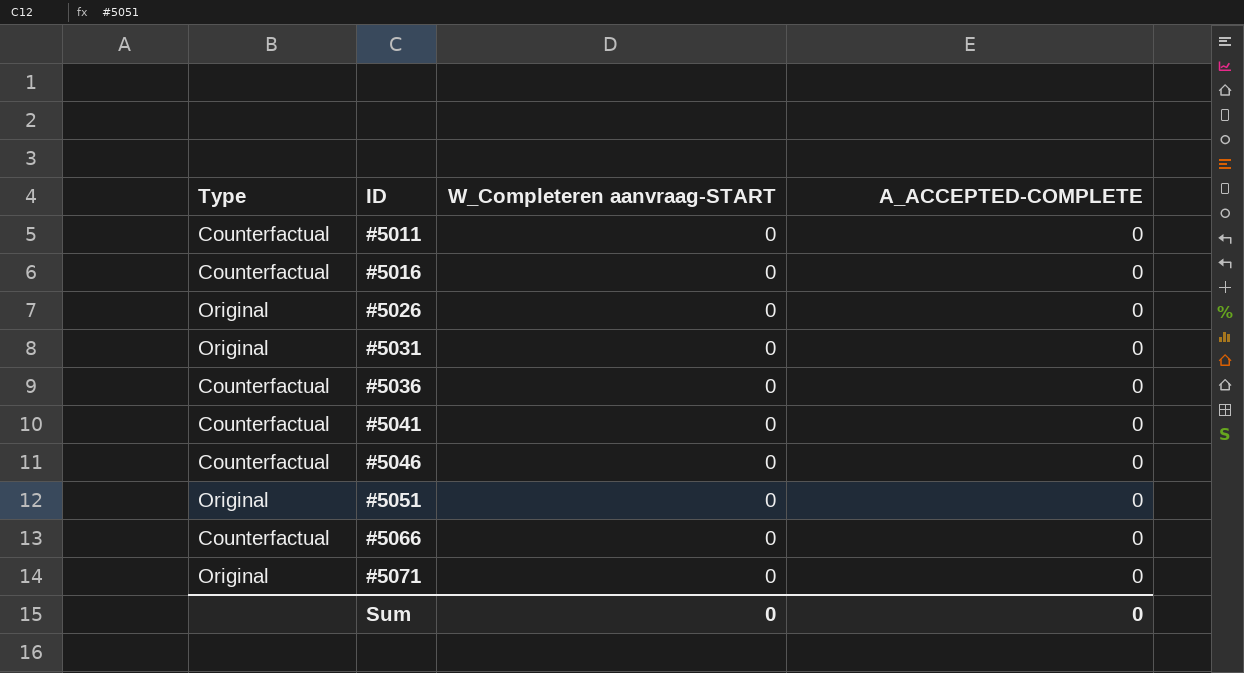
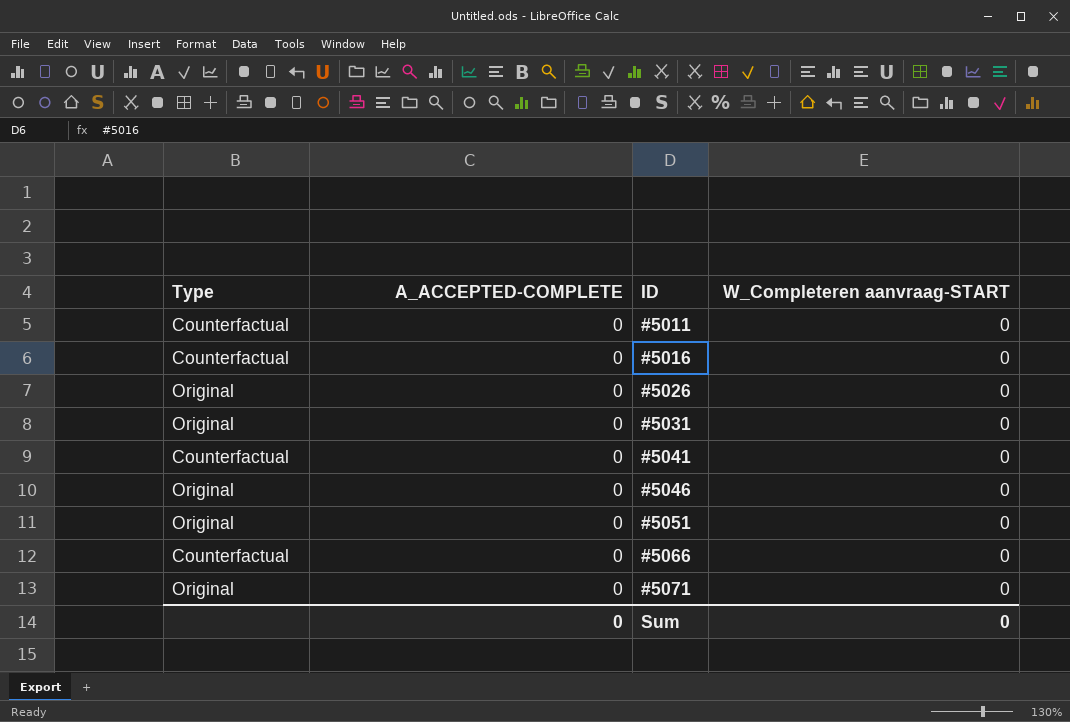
column A_ACCEPTED-COMPLETE | position: 4 -> 2
row #5036: Counterfactual | 0 | 0 -> none
#5046 | Type: Counterfactual -> Original

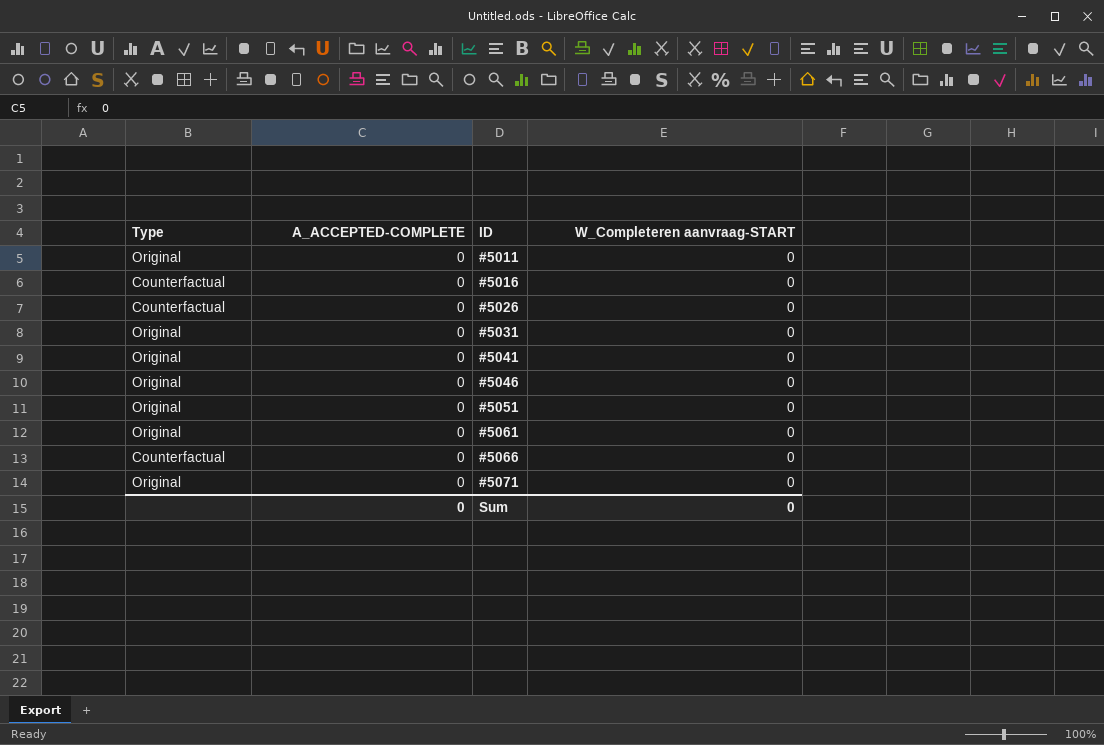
#5011 | Type: Counterfactual -> Original
#5026 | Type: Original -> Counterfactual
#5041 | Type: Counterfactual -> Original
row #5061: none -> Original | 0 | 0

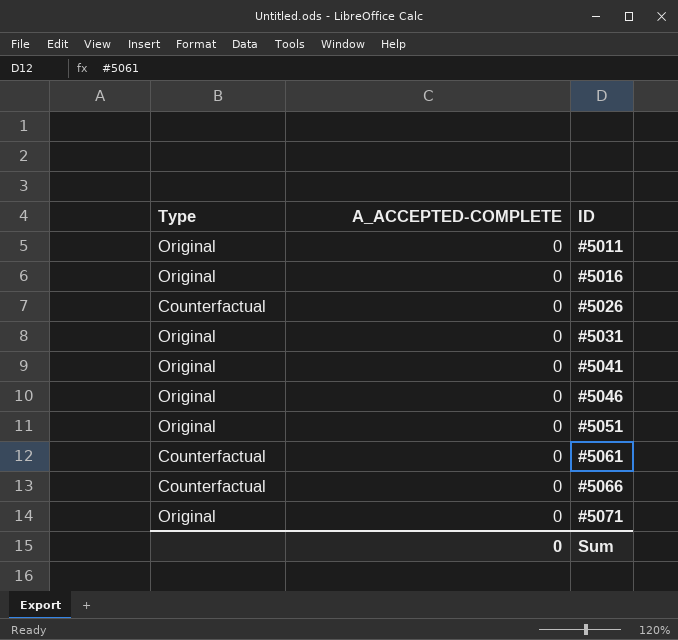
column W_Completeren aanvraag-START | position: 4 -> none
#5016 | Type: Counterfactual -> Original
#5061 | Type: Original -> Counterfactual

